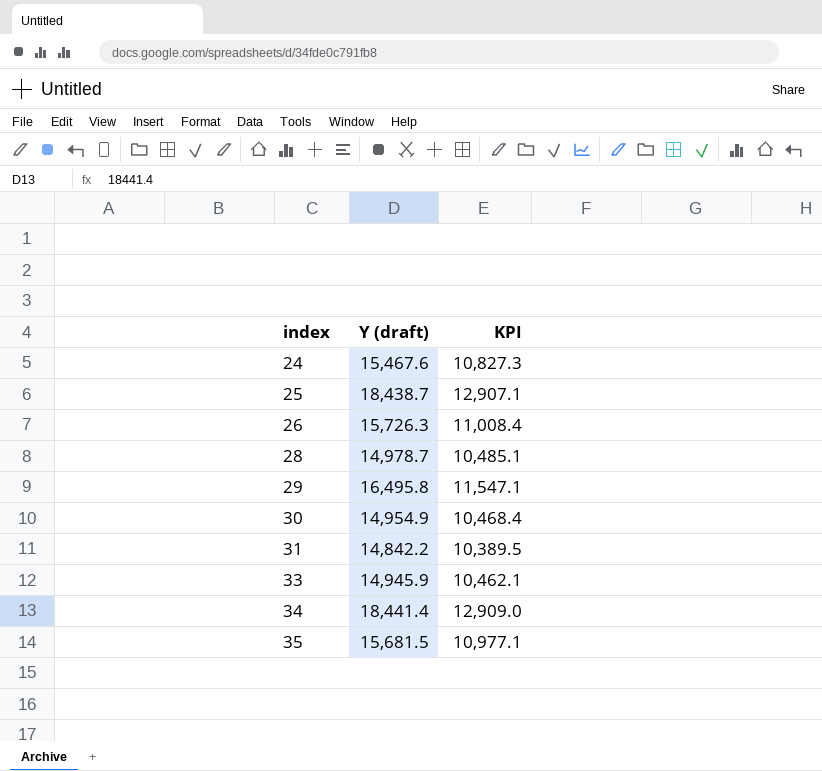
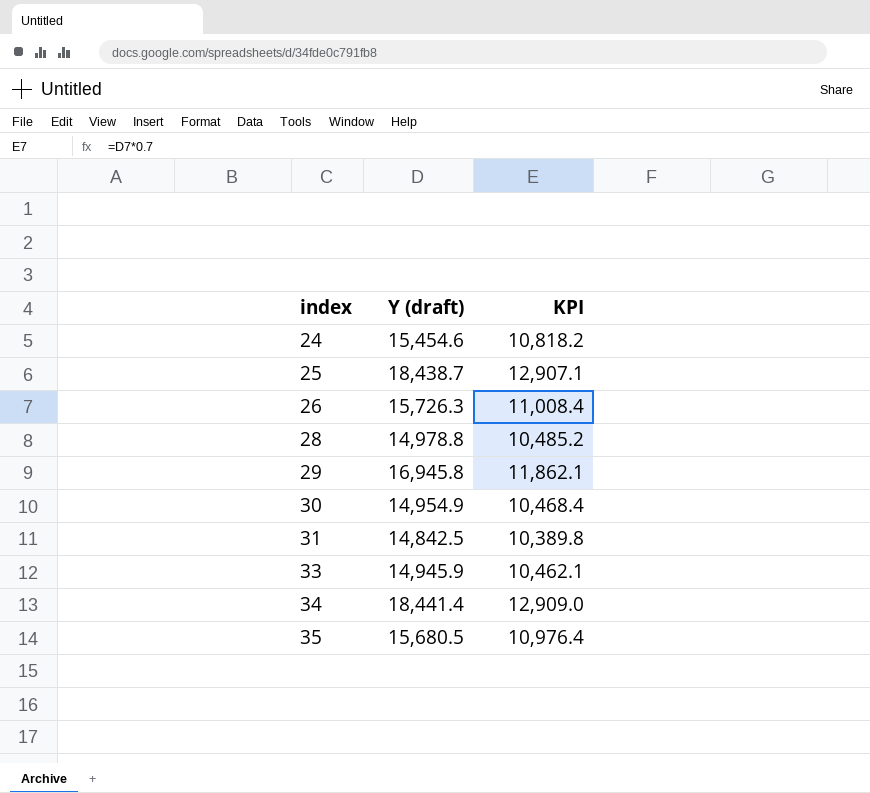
24 | Y (draft): 15,467.6 -> 15,454.6
24 | KPI: 10,827.3 -> 10,818.2
28 | Y (draft): 14,978.7 -> 14,978.8
28 | KPI: 10,485.1 -> 10,485.2
29 | Y (draft): 16,495.8 -> 16,945.8
29 | KPI: 11,547.1 -> 11,862.1
31 | Y (draft): 14,842.2 -> 14,842.5
31 | KPI: 10,389.5 -> 10,389.8
35 | Y (draft): 15,681.5 -> 15,680.5
35 | KPI: 10,977.1 -> 10,976.4

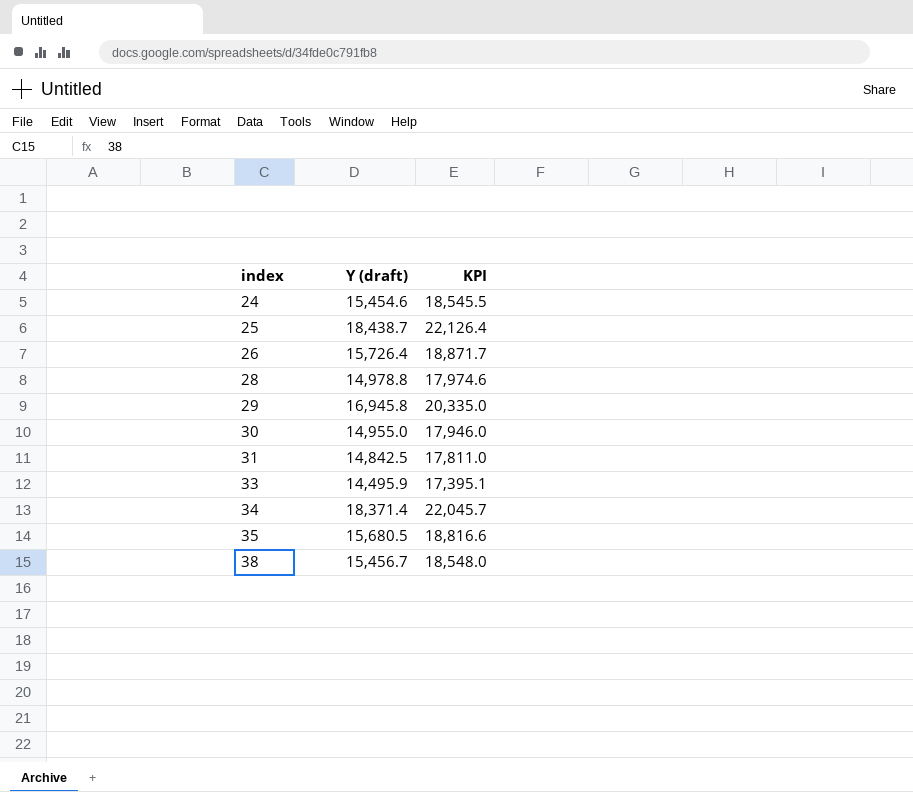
column KPI | formula: [Y (draft)] * 0.7 -> [Y (draft)] * 1.2
26 | Y (draft): 15,726.3 -> 15,726.4
30 | Y (draft): 14,954.9 -> 14,955.0
33 | Y (draft): 14,945.9 -> 14,495.9
34 | Y (draft): 18,441.4 -> 18,371.4
row 38: none -> 15,456.7 | 18,548.0

